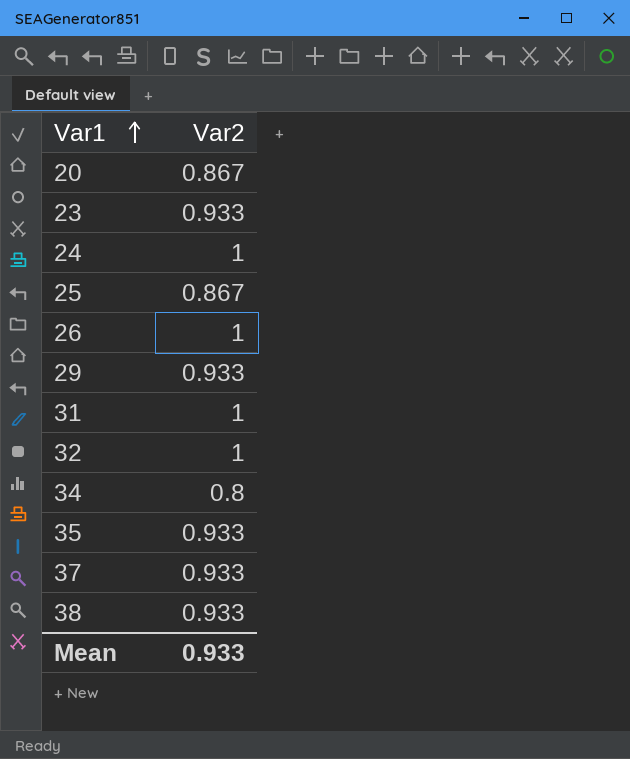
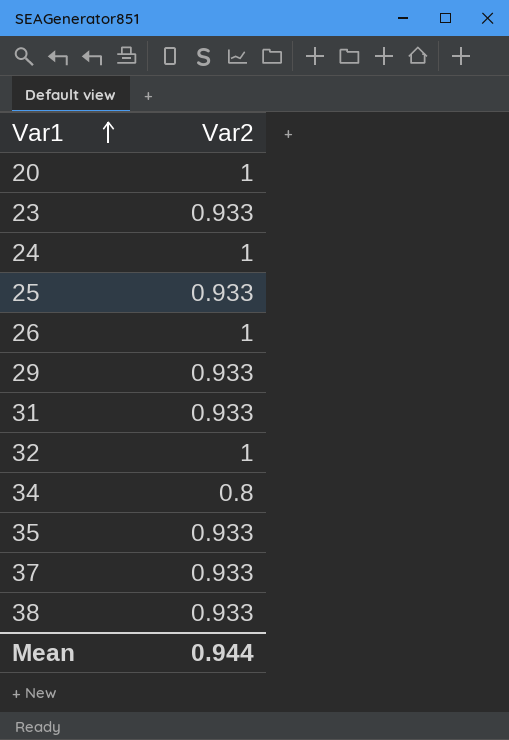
20 | Var2: 0.867 -> 1
25 | Var2: 0.867 -> 0.933
31 | Var2: 1 -> 0.933
Mean | Var2: 0.933 -> 0.944

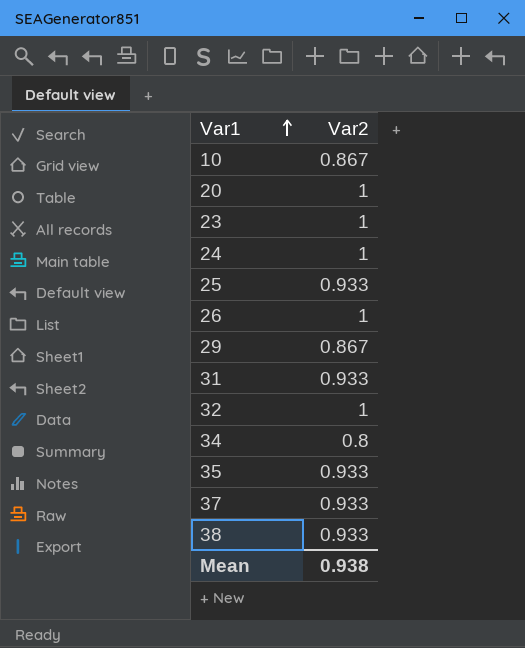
row 10: none -> 0.867
23 | Var2: 0.933 -> 1
29 | Var2: 0.933 -> 0.867
Mean | Var2: 0.944 -> 0.938

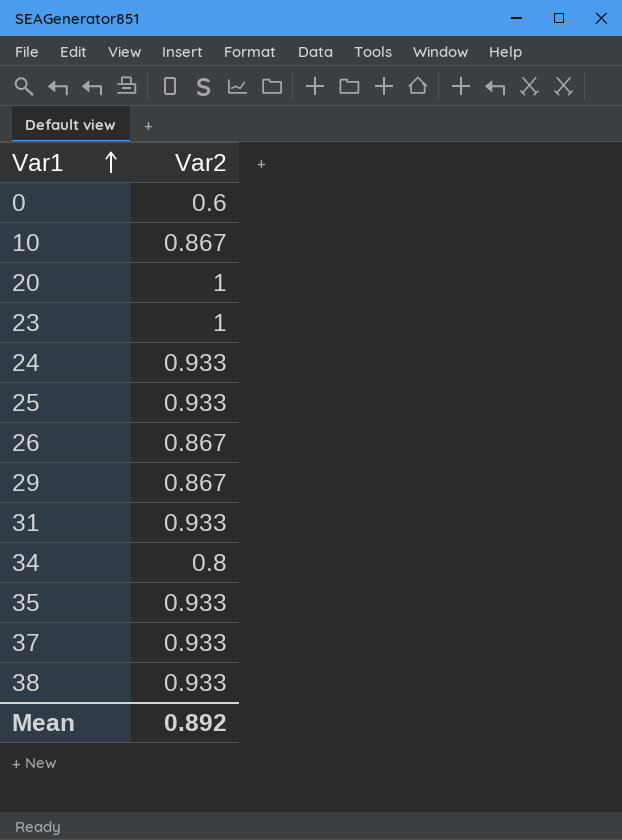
row 32: 1 -> none
row 0: none -> 0.6
24 | Var2: 1 -> 0.933
26 | Var2: 1 -> 0.867
Mean | Var2: 0.938 -> 0.892

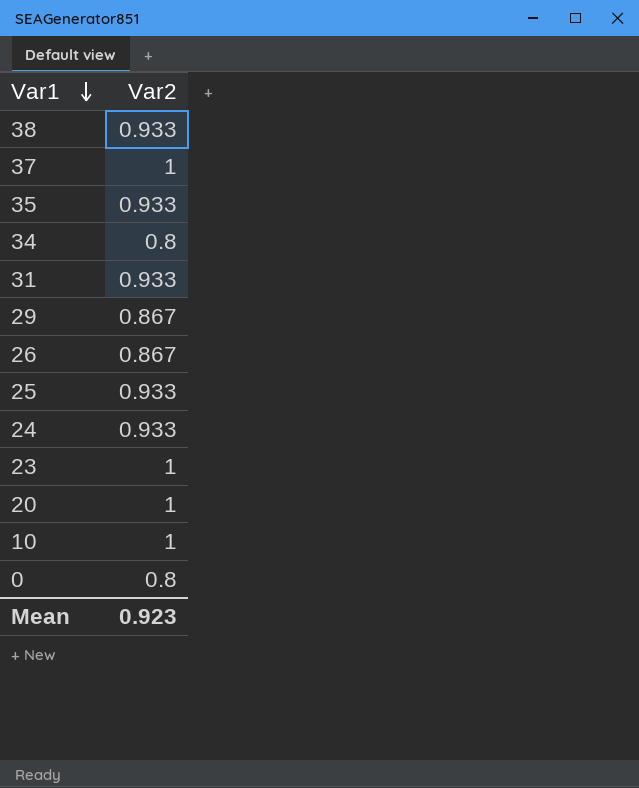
row order: Var1 ascending -> Var1 descending
37 | Var2: 0.933 -> 1
10 | Var2: 0.867 -> 1
0 | Var2: 0.6 -> 0.8
Mean | Var2: 0.892 -> 0.923

